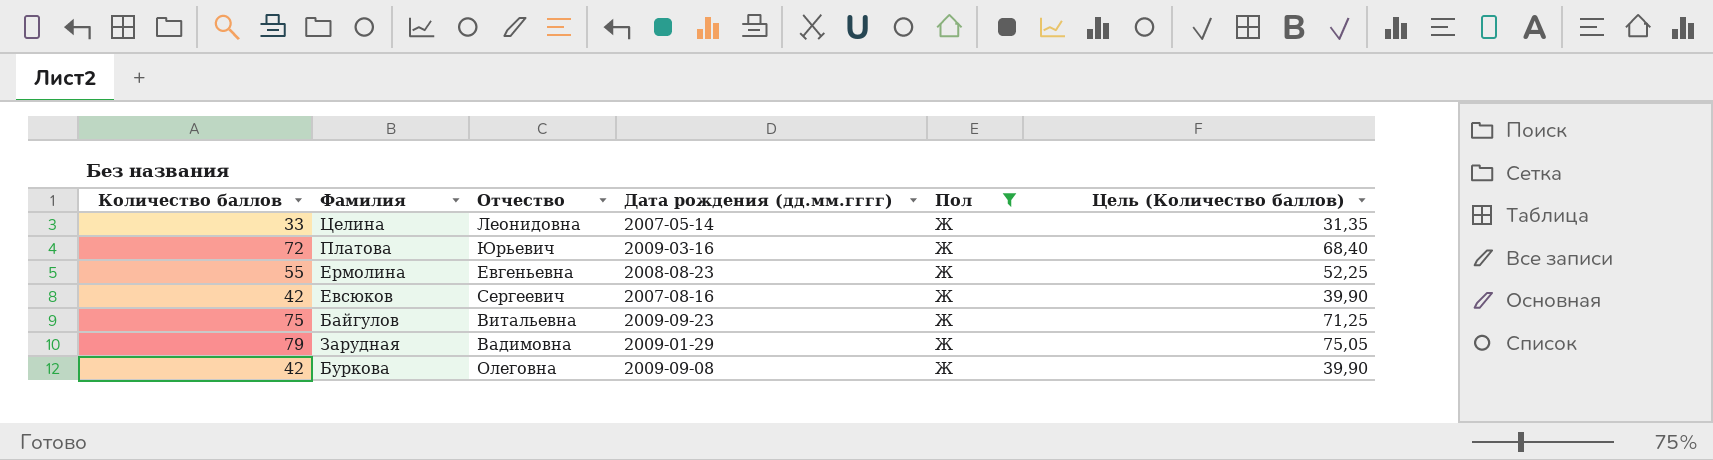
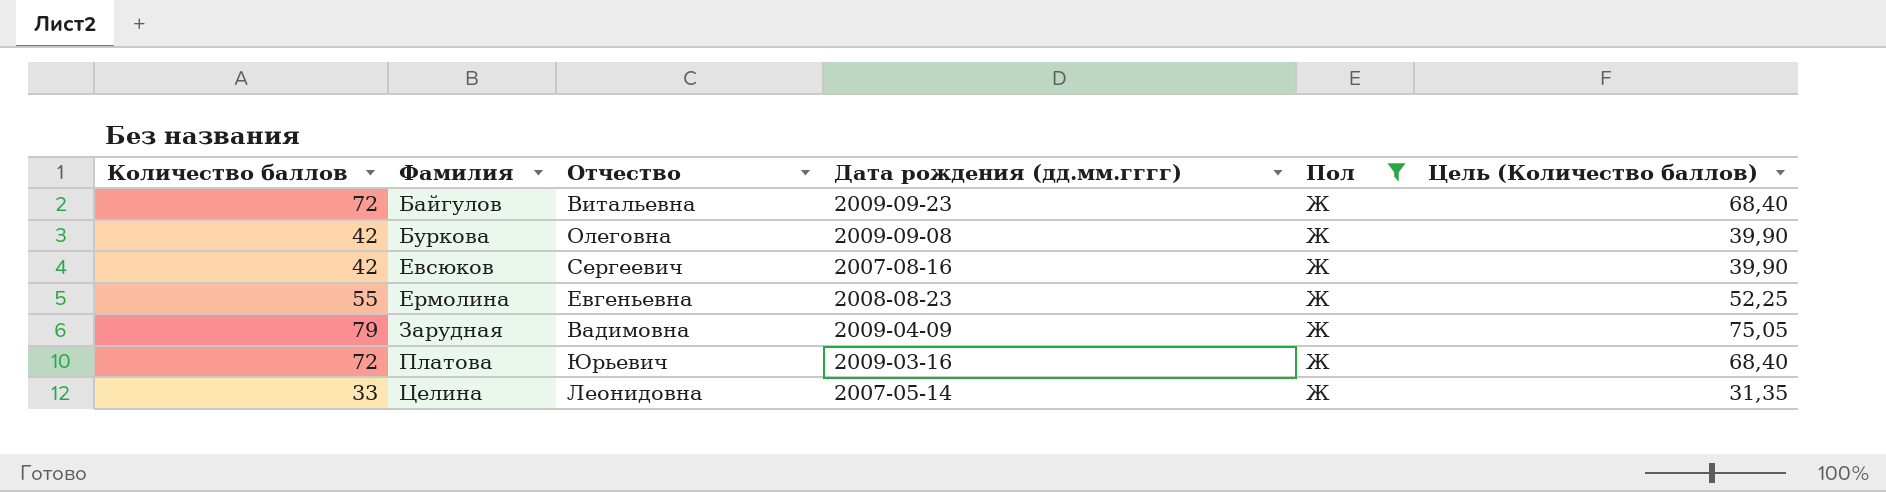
row order: none -> Фамилия ascending
Байгулов | Количество баллов: 75 -> 72
Байгулов | Цель (Количество баллов): 71,25 -> 68,40
Зарудная | Дата рождения (дд.мм.гггг): 2009-01-29 -> 2009-04-09

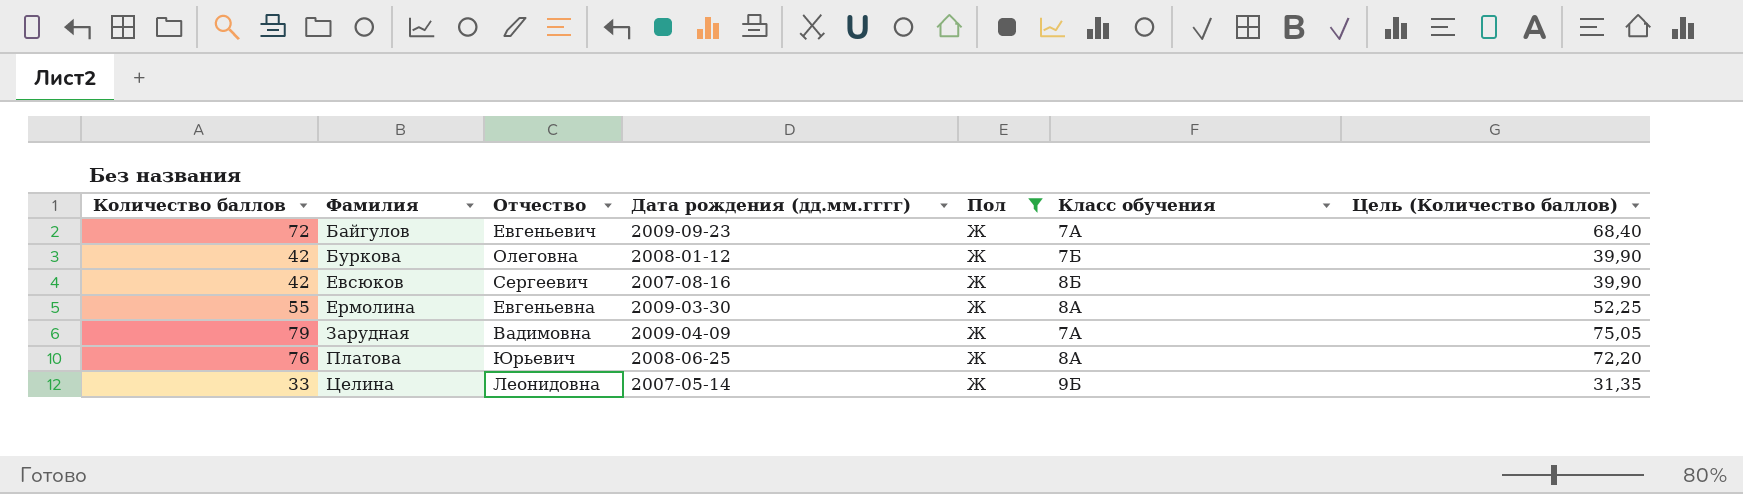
column Класс обучения | position: none -> 6
Байгулов | Отчество: Витальевна -> Евгеньевич
Буркова | Дата рождения (дд.мм.гггг): 2009-09-08 -> 2008-01-12
Ермолина | Дата рождения (дд.мм.гггг): 2008-08-23 -> 2009-03-30
Платова | Количество баллов: 72 -> 76
Платова | Дата рождения (дд.мм.гггг): 2009-03-16 -> 2008-06-25
Платова | Цель (Количество баллов): 68,40 -> 72,20

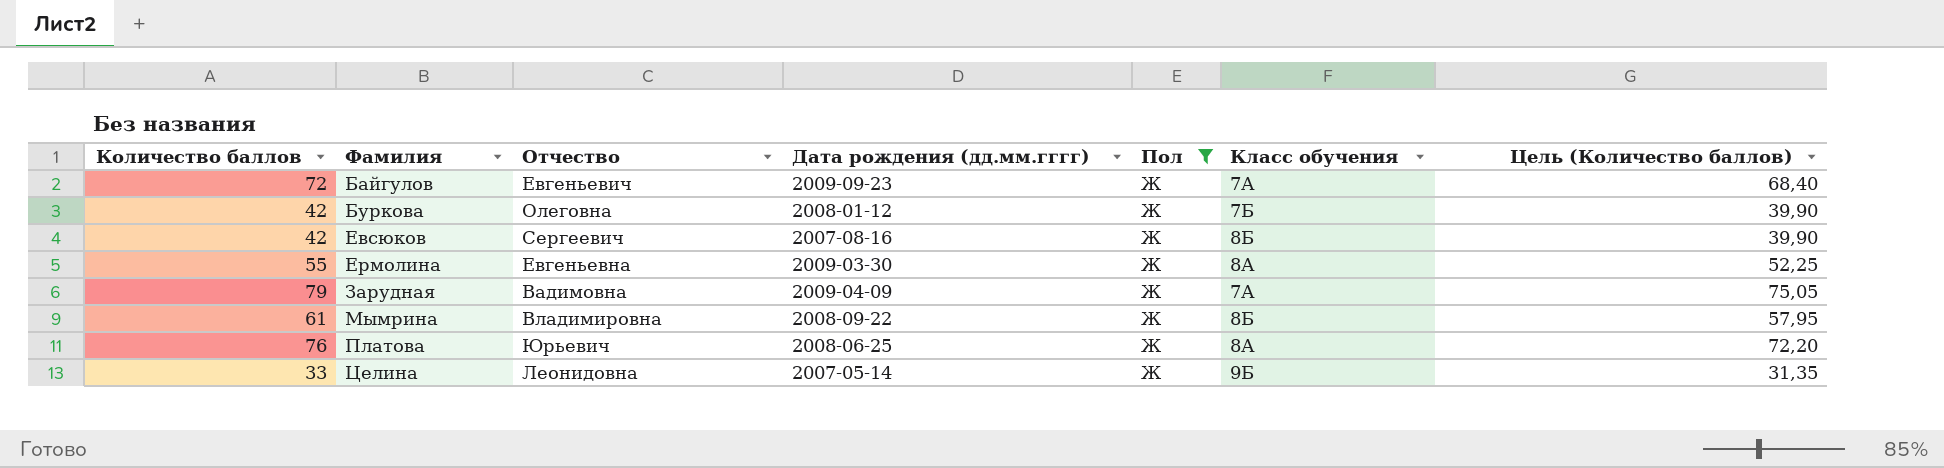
row Мымрина: none -> 61 | Владимировна | 2008-09-22 | Ж | 8Б | 57,95

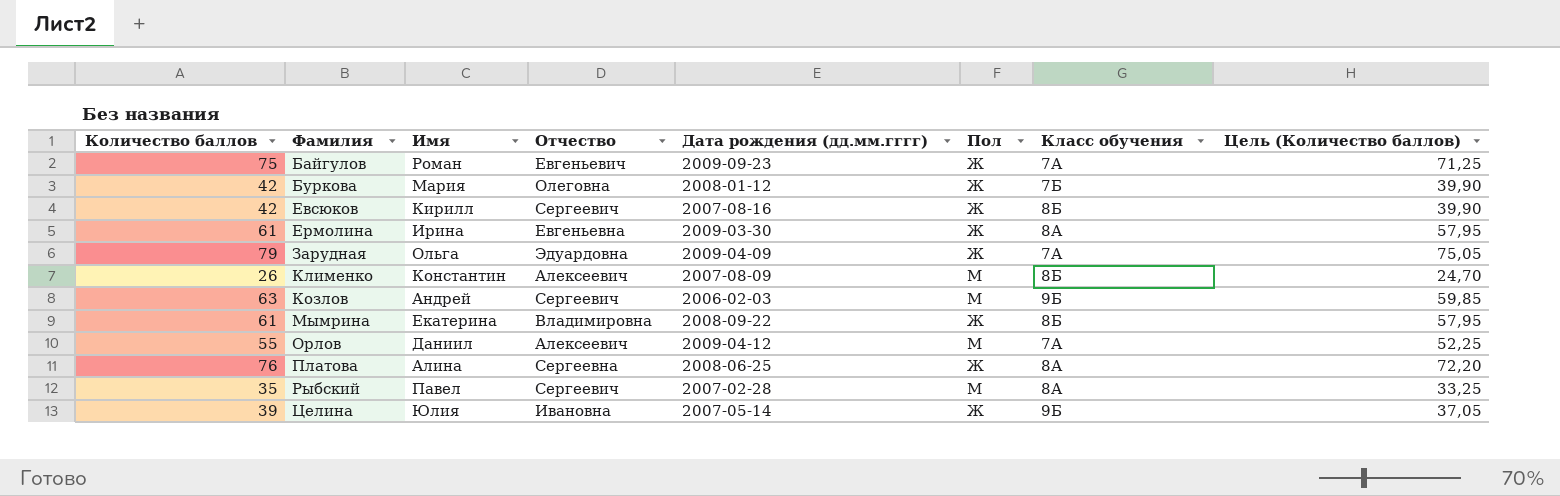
filter: Пол = Ж -> none
column Имя | position: none -> 3
Байгулов | Количество баллов: 72 -> 75
Байгулов | Цель (Количество баллов): 68,40 -> 71,25
Ермолина | Количество баллов: 55 -> 61
Ермолина | Цель (Количество баллов): 52,25 -> 57,95
Зарудная | Отчество: Вадимовна -> Эдуардовна
Платова | Отчество: Юрьевич -> Сергеевна
Целина | Количество баллов: 33 -> 39
Целина | Отчество: Леонидовна -> Ивановна
Целина | Цель (Количество баллов): 31,35 -> 37,05

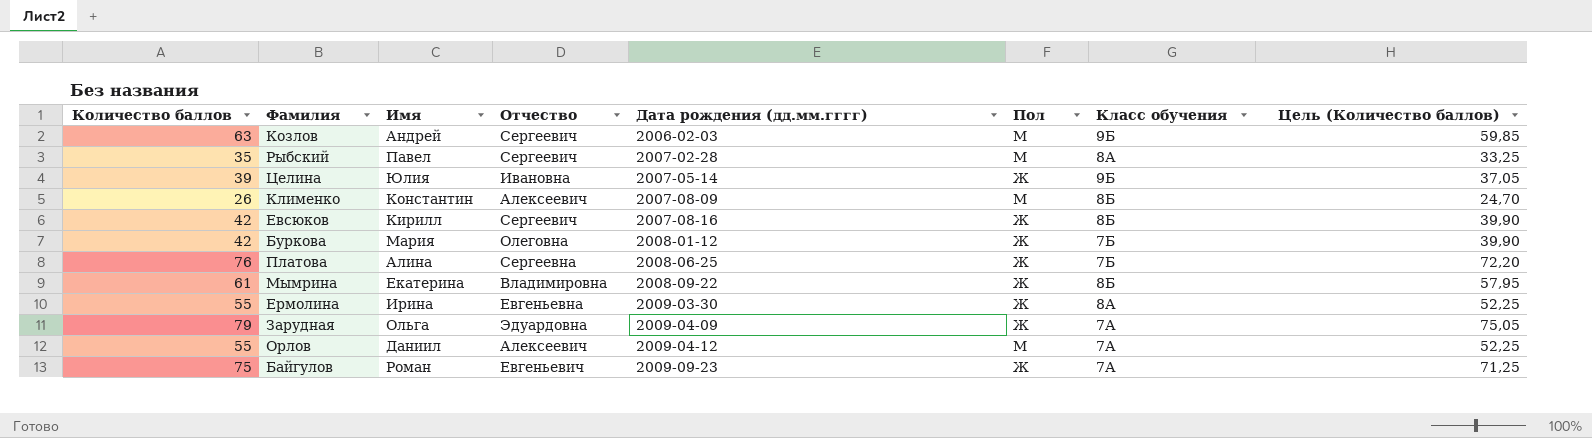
row order: Фамилия ascending -> Дата рождения (дд.мм.гггг) ascending
Платова | Класс обучения: 8А -> 7Б
Ермолина | Количество баллов: 61 -> 55
Ермолина | Цель (Количество баллов): 57,95 -> 52,25

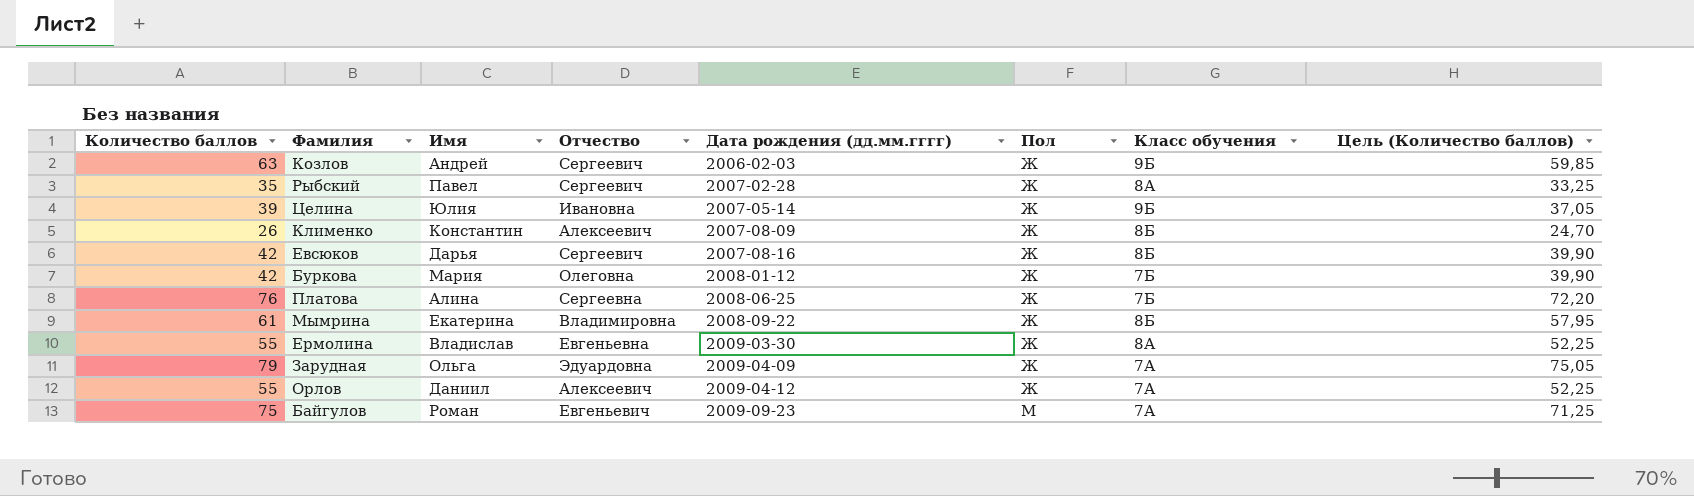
Козлов | Пол: М -> Ж
Рыбский | Пол: М -> Ж
Клименко | Пол: М -> Ж
Евсюков | Имя: Кирилл -> Дарья
Ермолина | Имя: Ирина -> Владислав
Орлов | Пол: М -> Ж
Байгулов | Пол: Ж -> М

